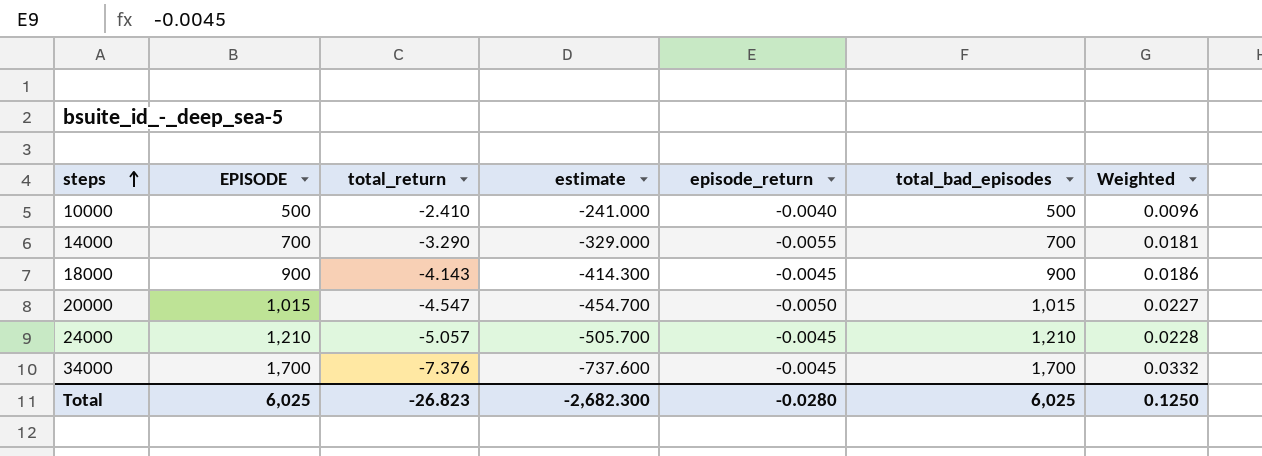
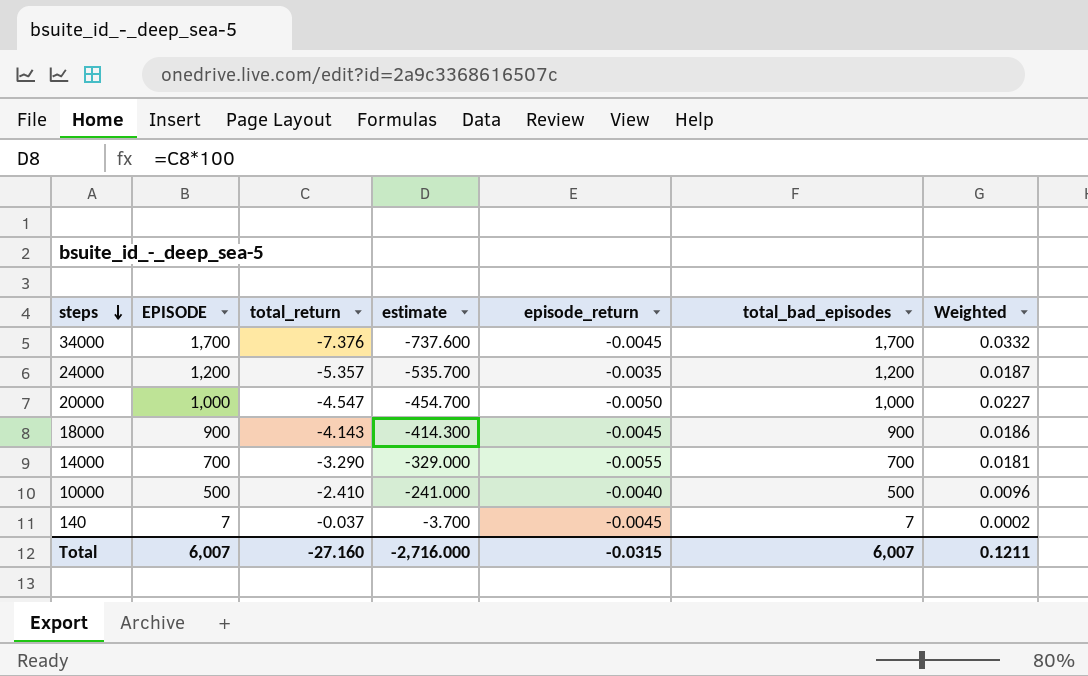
row order: steps ascending -> steps descending
24000 | EPISODE: 1,210 -> 1,200
24000 | total_return: -5.057 -> -5.357
24000 | estimate: -505.700 -> -535.700
24000 | episode_return: -0.0045 -> -0.0035
24000 | total_bad_episodes: 1,210 -> 1,200
24000 | Weighted: 0.0228 -> 0.0187
20000 | EPISODE: 1,015 -> 1,000
20000 | total_bad_episodes: 1,015 -> 1,000
row 140: none -> 7 | -0.037 | -3.700 | -0.0045 | 7 | 0.0002
Total | EPISODE: 6,025 -> 6,007
Total | total_return: -26.823 -> -27.160
Total | estimate: -2,682.300 -> -2,716.000
Total | episode_return: -0.0280 -> -0.0315
Total | total_bad_episodes: 6,025 -> 6,007
Total | Weighted: 0.1250 -> 0.1211

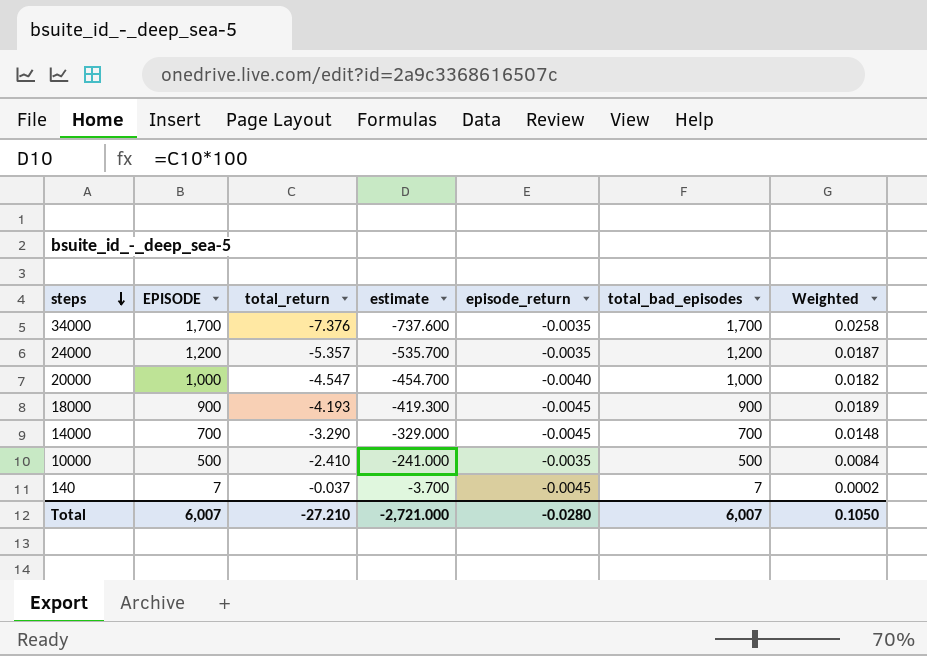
34000 | episode_return: -0.0045 -> -0.0035
34000 | Weighted: 0.0332 -> 0.0258
20000 | episode_return: -0.0050 -> -0.0040
20000 | Weighted: 0.0227 -> 0.0182
18000 | total_return: -4.143 -> -4.193
18000 | estimate: -414.300 -> -419.300
18000 | Weighted: 0.0186 -> 0.0189
14000 | episode_return: -0.0055 -> -0.0045
14000 | Weighted: 0.0181 -> 0.0148
10000 | episode_return: -0.0040 -> -0.0035
10000 | Weighted: 0.0096 -> 0.0084
Total | total_return: -27.160 -> -27.210
Total | estimate: -2,716.000 -> -2,721.000
Total | episode_return: -0.0315 -> -0.0280
Total | Weighted: 0.1211 -> 0.1050

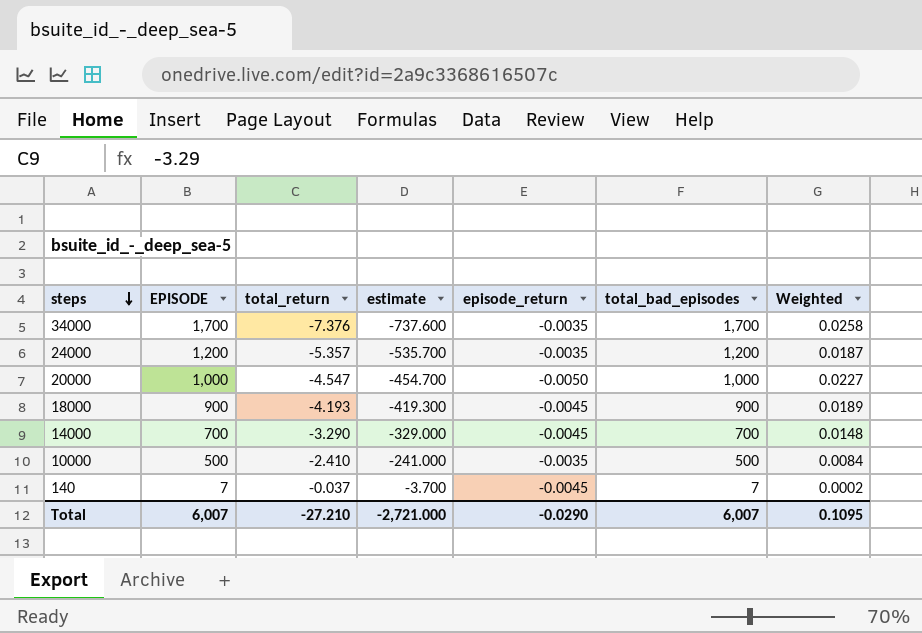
20000 | episode_return: -0.0040 -> -0.0050
20000 | Weighted: 0.0182 -> 0.0227
Total | episode_return: -0.0280 -> -0.0290
Total | Weighted: 0.1050 -> 0.1095

